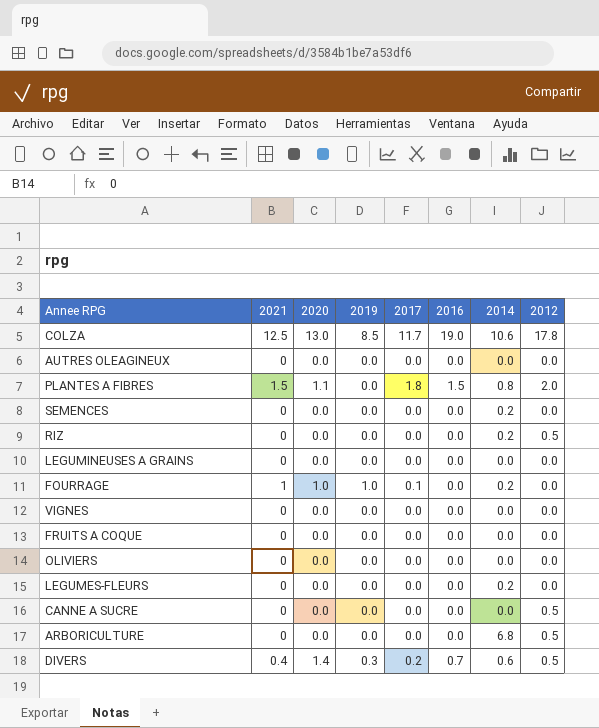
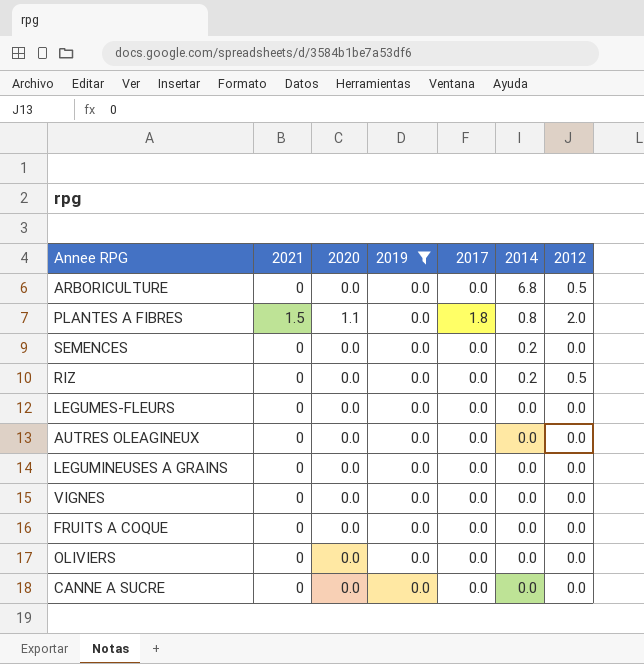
filter: none -> 2019 = 0.0
row order: none -> 2014 descending
column 2016 | position: 6 -> none
LEGUMES-FLEURS | 2014: 0.2 -> 0.0
CANNE A SUCRE | 2012: 0.5 -> 0.0

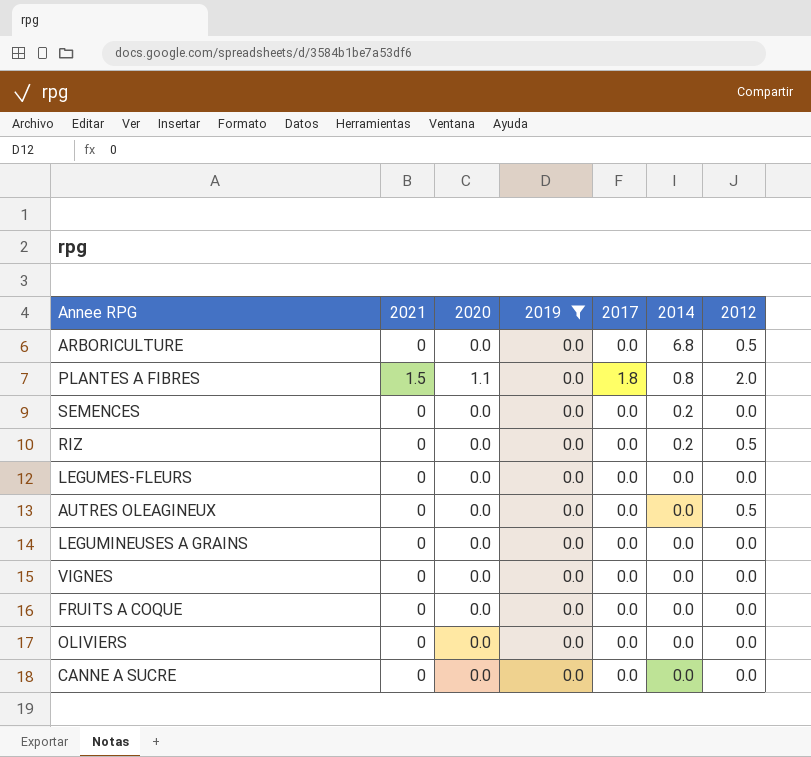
AUTRES OLEAGINEUX | 2012: 0.0 -> 0.5

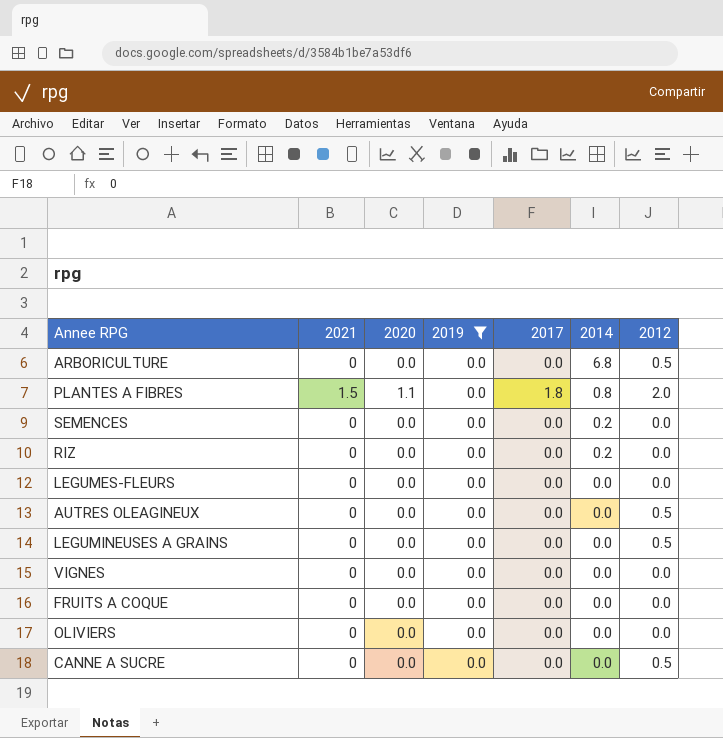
RIZ | 2012: 0.5 -> 0.0
LEGUMINEUSES A GRAINS | 2012: 0.0 -> 0.5
CANNE A SUCRE | 2012: 0.0 -> 0.5

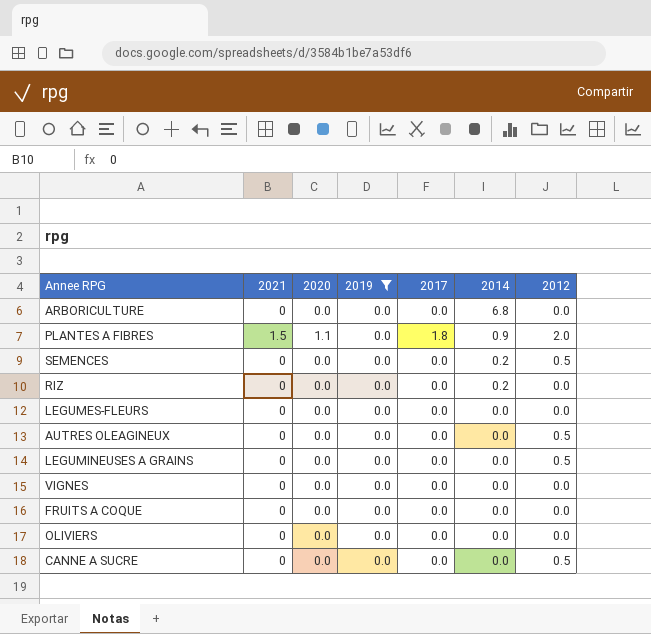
ARBORICULTURE | 2012: 0.5 -> 0.0
PLANTES A FIBRES | 2014: 0.8 -> 0.9
SEMENCES | 2012: 0.0 -> 0.5

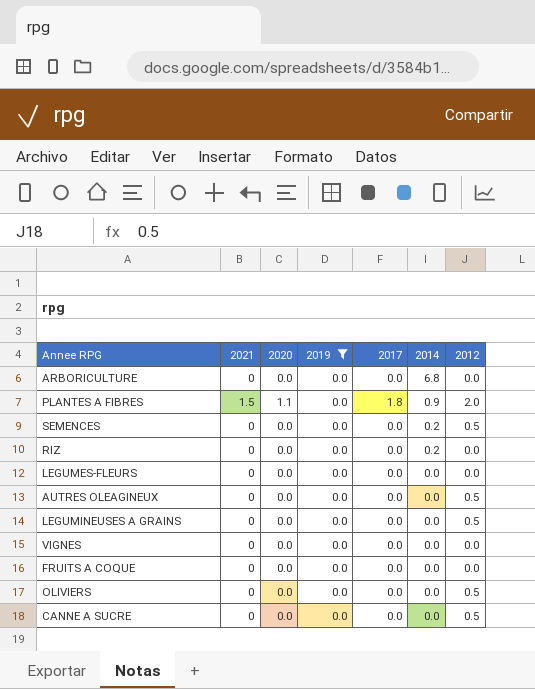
OLIVIERS | 2012: 0.0 -> 0.5

